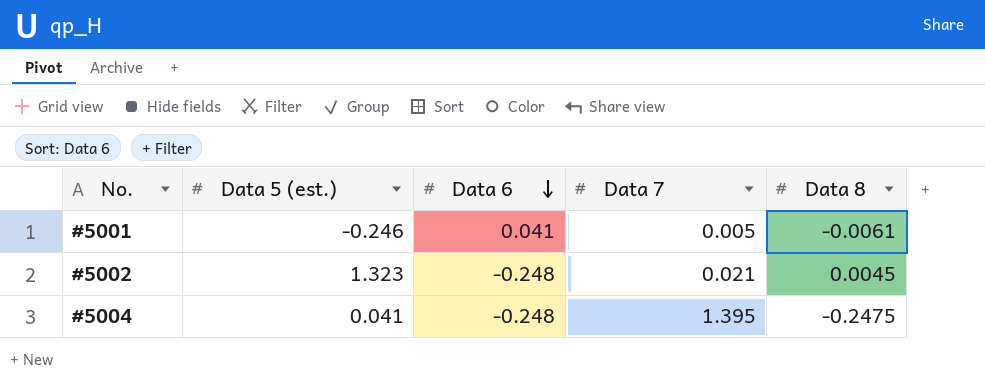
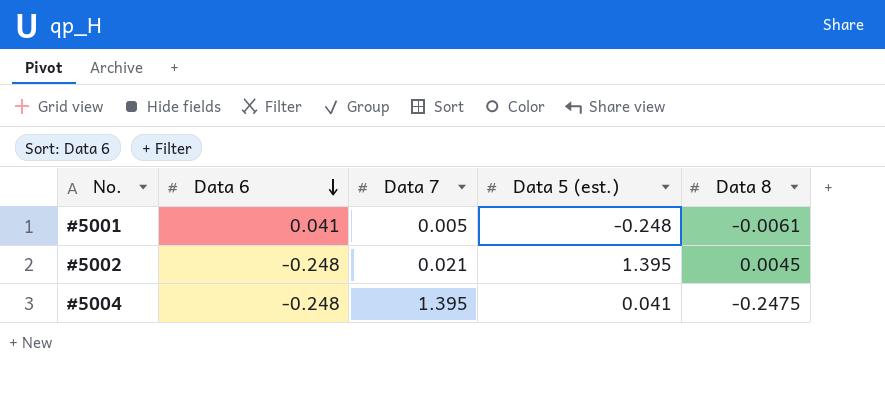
column Data 5 (est.) | position: 2 -> 4
#5001 | Data 5 (est.): -0.246 -> -0.248
#5002 | Data 5 (est.): 1.323 -> 1.395

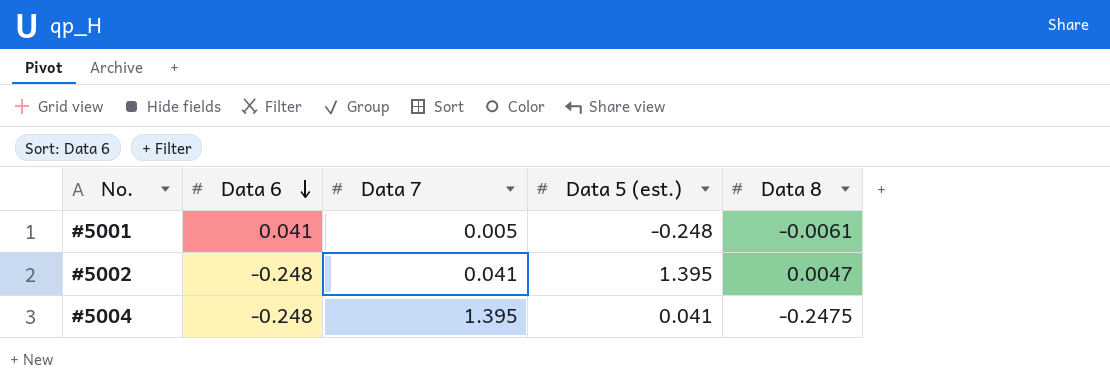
#5002 | Data 7: 0.021 -> 0.041
#5002 | Data 8: 0.0045 -> 0.0047

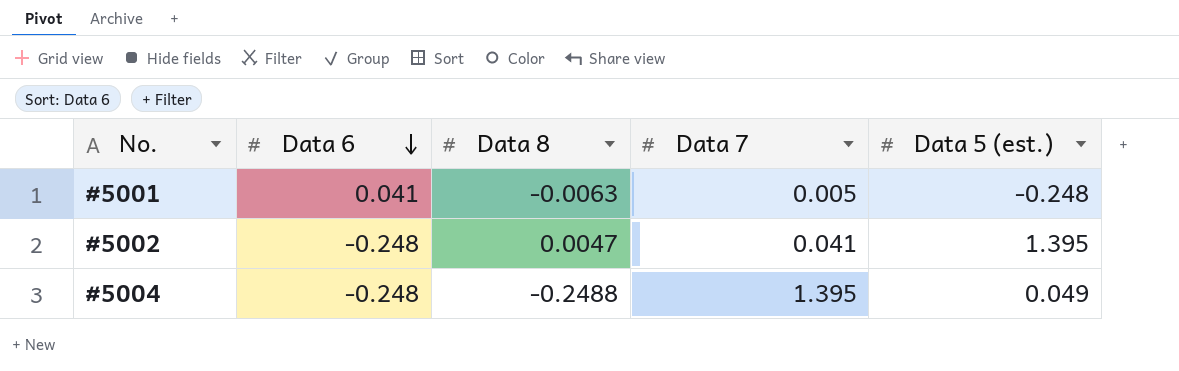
column Data 8 | position: 5 -> 3
#5001 | Data 8: -0.0061 -> -0.0063
#5004 | Data 8: -0.2475 -> -0.2488
#5004 | Data 5 (est.): 0.041 -> 0.049

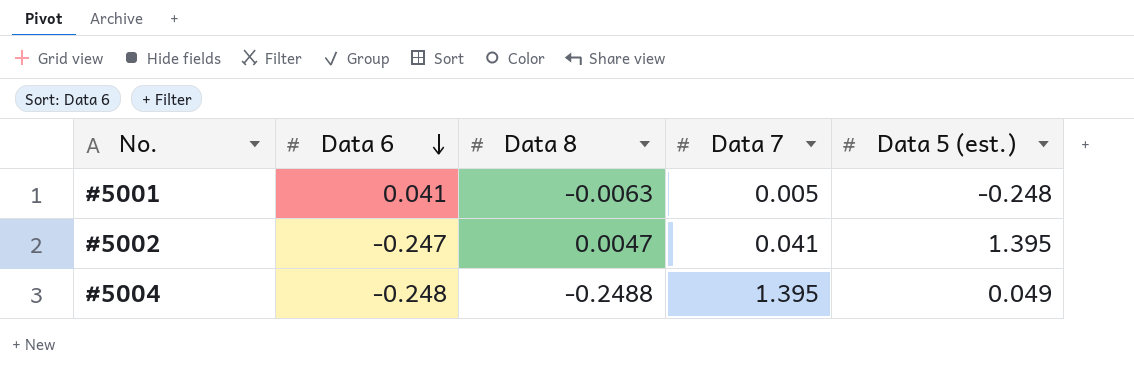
#5002 | Data 6: -0.248 -> -0.247

